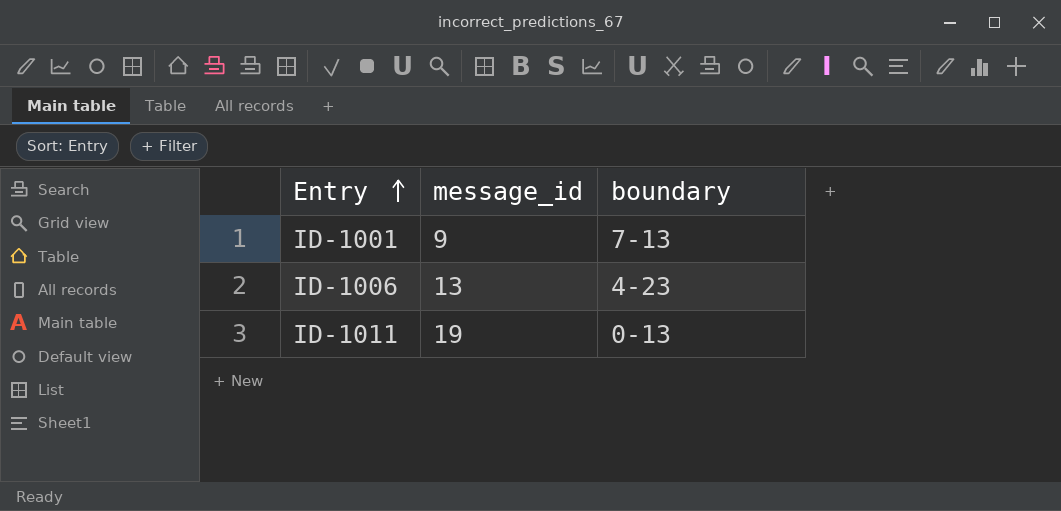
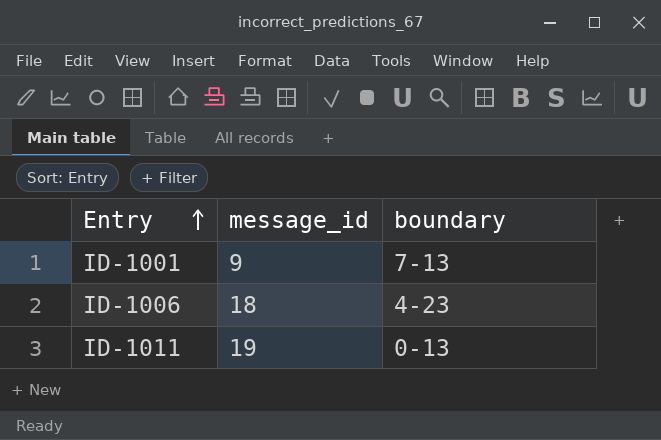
ID-1006 | message_id: 13 -> 18

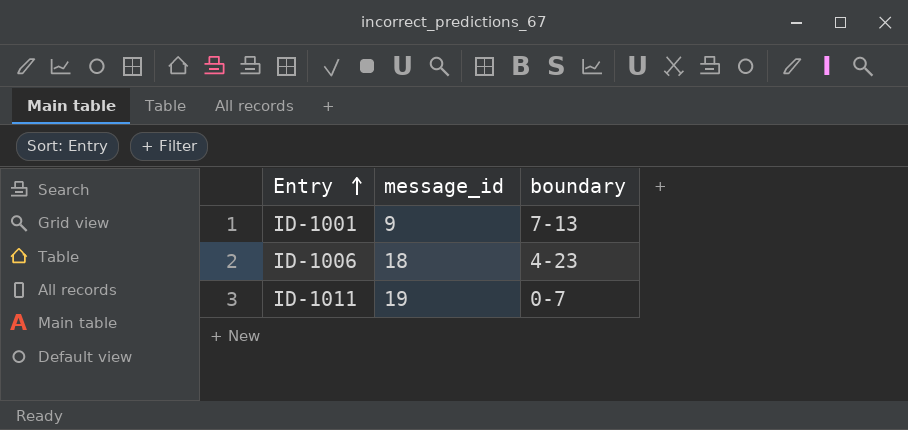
ID-1011 | boundary: 0-13 -> 0-7

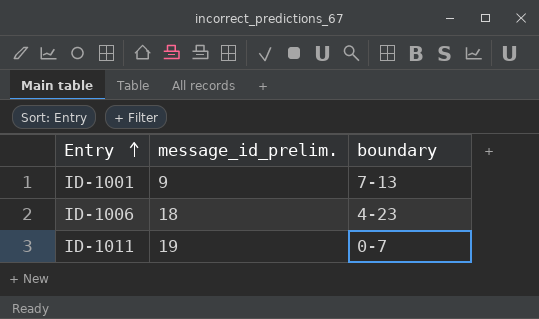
column name: message_id -> message_id_prelim.

